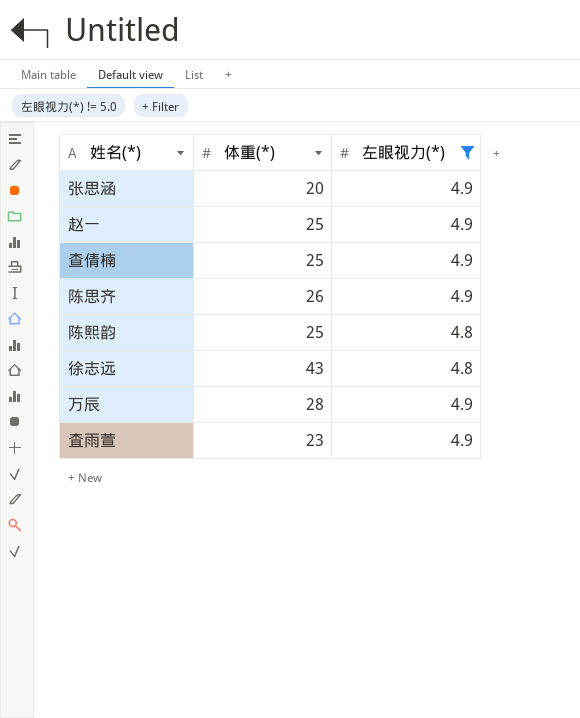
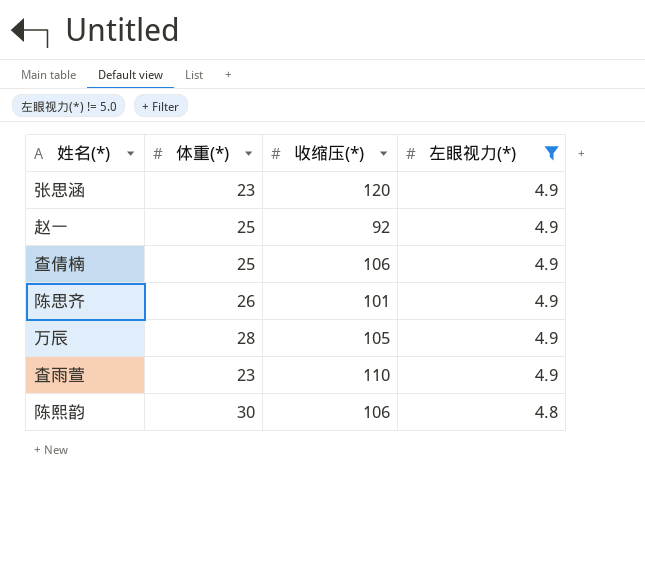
row order: none -> 左眼视力(*) descending
column 收缩压(*) | position: none -> 3
row 徐志远: 43 | 4.8 -> none
张思涵 | 体重(*): 20 -> 23
陈熙韵 | 体重(*): 25 -> 30

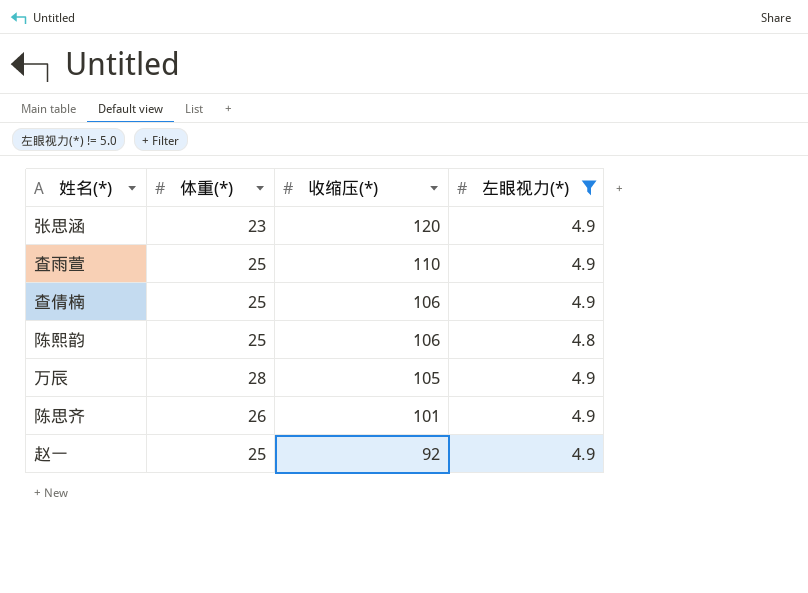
row order: 左眼视力(*) descending -> 收缩压(*) descending
査雨萱 | 体重(*): 23 -> 25
陈熙韵 | 体重(*): 30 -> 25

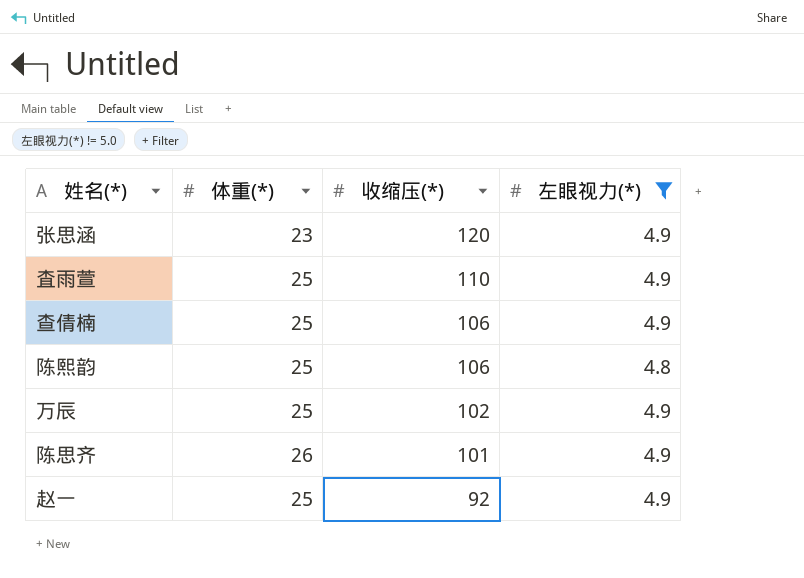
万辰 | 体重(*): 28 -> 25
万辰 | 收缩压(*): 105 -> 102

